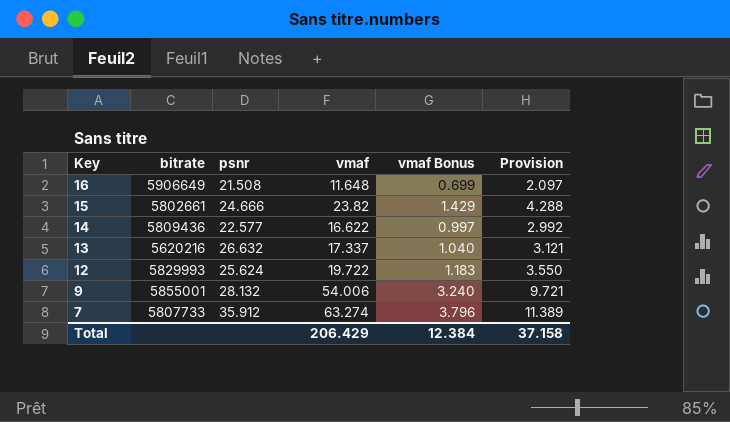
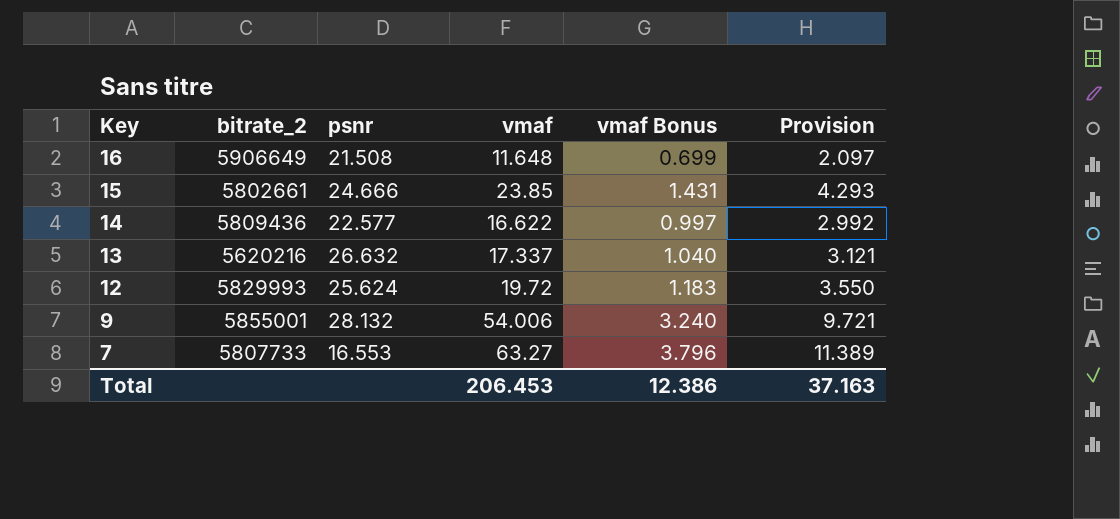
column name: bitrate -> bitrate_2
15 | vmaf: 23.82 -> 23.85
15 | vmaf Bonus: 1.429 -> 1.431
15 | Provision: 4.288 -> 4.293
12 | vmaf: 19.722 -> 19.72
7 | psnr: 35.912 -> 16.553
7 | vmaf: 63.274 -> 63.27
Total | vmaf: 206.429 -> 206.453
Total | vmaf Bonus: 12.384 -> 12.386
Total | Provision: 37.158 -> 37.163

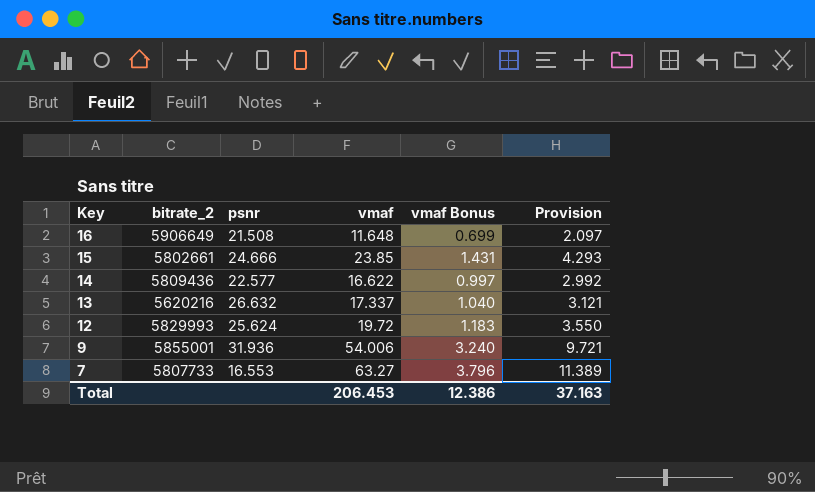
9 | psnr: 28.132 -> 31.936

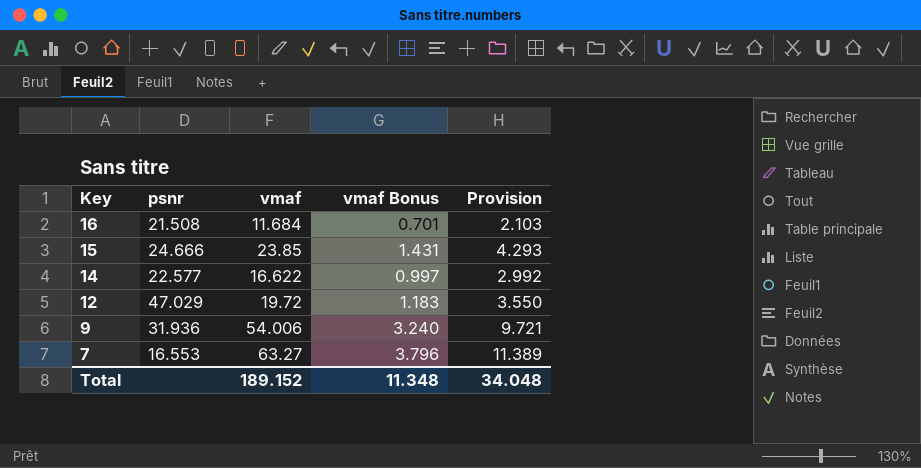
column bitrate_2 | position: 2 -> none
row 13: 5620216 | 26.632 | 17.337 | 1.040 | 3.121 -> none
16 | vmaf: 11.648 -> 11.684
16 | vmaf Bonus: 0.699 -> 0.701
16 | Provision: 2.097 -> 2.103
12 | psnr: 25.624 -> 47.029
Total | vmaf: 206.453 -> 189.152
Total | vmaf Bonus: 12.386 -> 11.348
Total | Provision: 37.163 -> 34.048

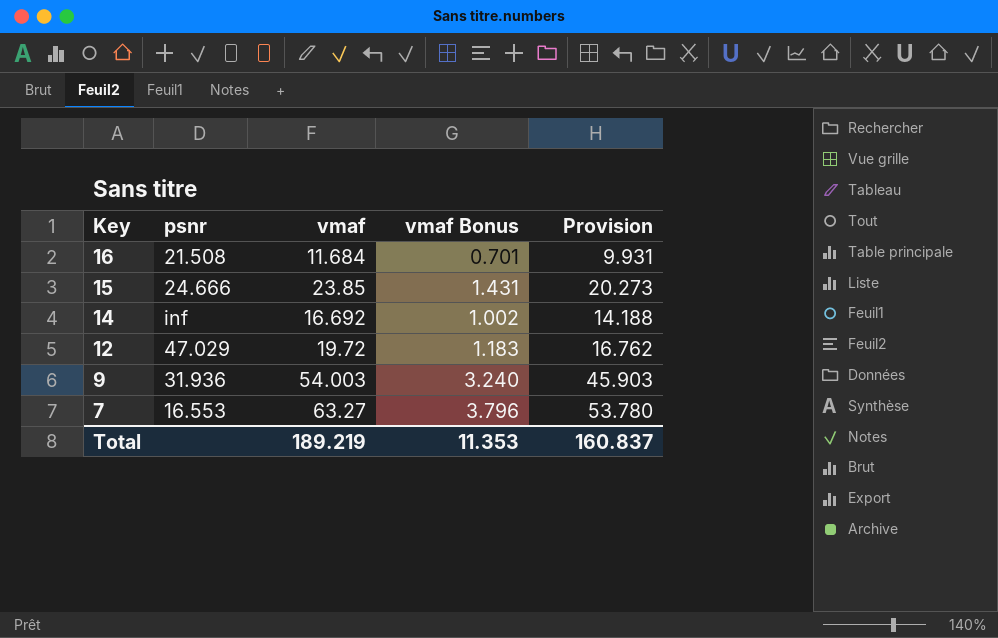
column Provision | formula: [vmaf] * 0.18 -> [vmaf] * 0.85
14 | psnr: 22.577 -> inf
14 | vmaf: 16.622 -> 16.692
14 | vmaf Bonus: 0.997 -> 1.002
9 | vmaf: 54.006 -> 54.003
Total | vmaf: 189.152 -> 189.219
Total | vmaf Bonus: 11.348 -> 11.353
Total | Provision: 34.048 -> 160.837

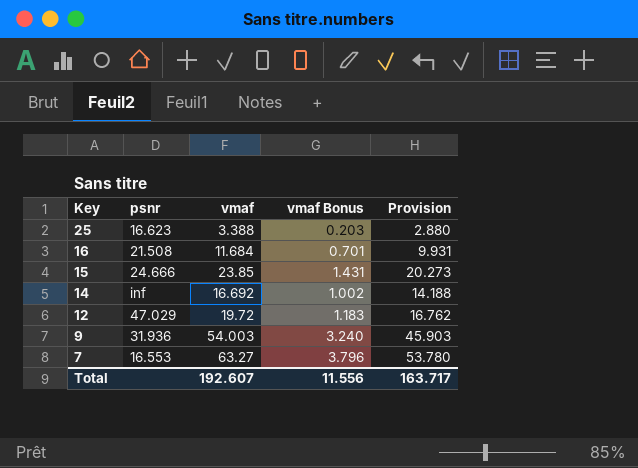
row 25: none -> 16.623 | 3.388 | 0.203 | 2.880
Total | vmaf: 189.219 -> 192.607
Total | vmaf Bonus: 11.353 -> 11.556
Total | Provision: 160.837 -> 163.717

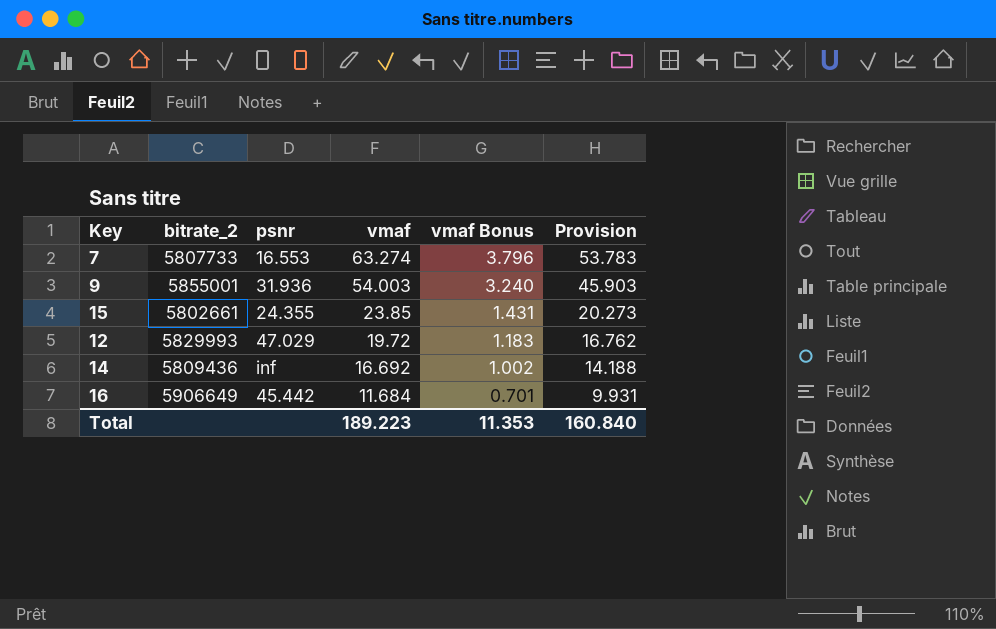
row order: Key descending -> vmaf descending
column bitrate_2 | position: none -> 2
row 25: 16.623 | 3.388 | 0.203 | 2.880 -> none
7 | vmaf: 63.27 -> 63.274
7 | Provision: 53.780 -> 53.783
15 | psnr: 24.666 -> 24.355
16 | psnr: 21.508 -> 45.442
Total | vmaf: 192.607 -> 189.223
Total | vmaf Bonus: 11.556 -> 11.353
Total | Provision: 163.717 -> 160.840

